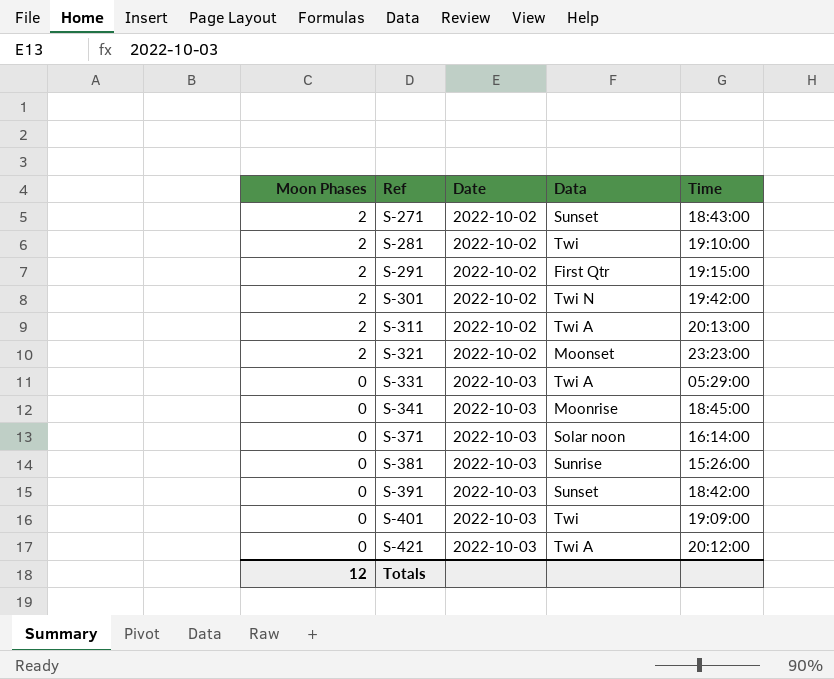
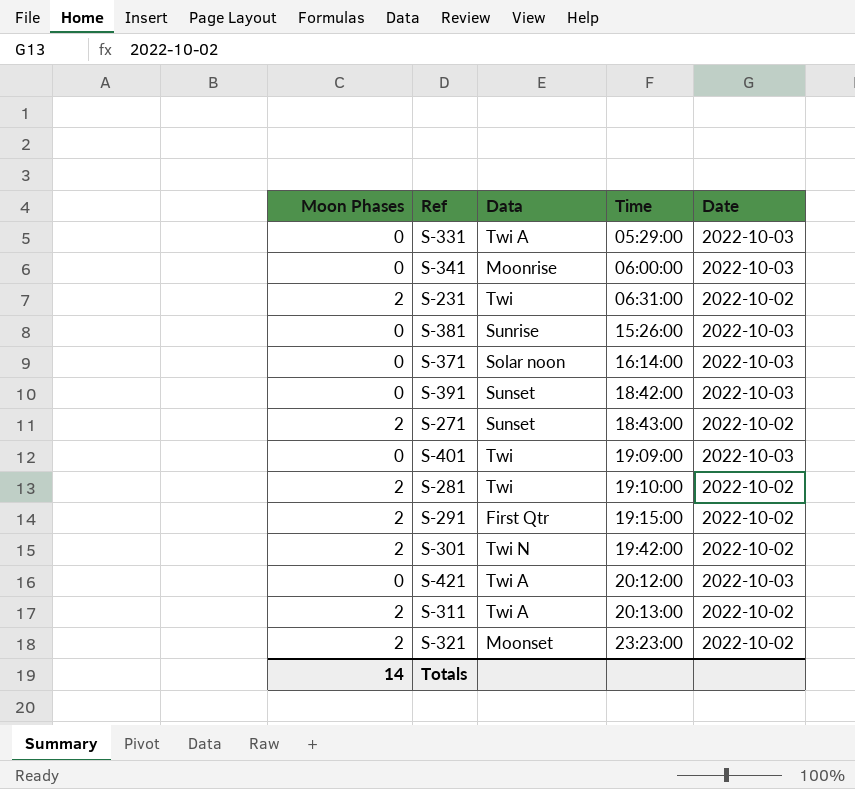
row order: Moon Phases descending -> Time ascending
column Date | position: 3 -> 5
S-341 | Time: 18:45:00 -> 06:00:00
row S-231: none -> 2 | Twi | 06:31:00 | 2022-10-02
Totals | Moon Phases: 12 -> 14

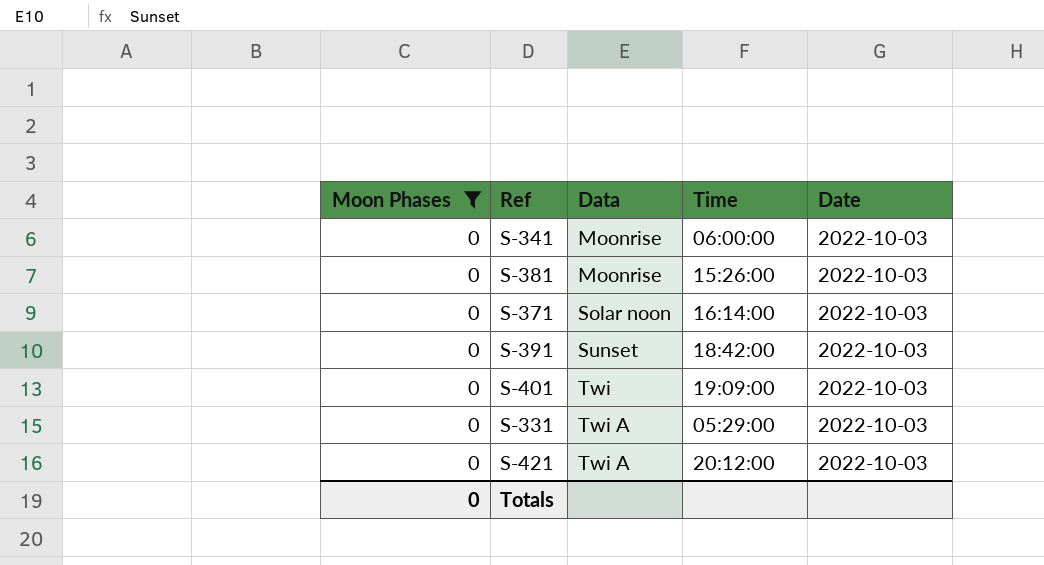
filter: none -> Moon Phases = 0
row order: Time ascending -> Data ascending
S-381 | Data: Sunrise -> Moonrise
Totals | Moon Phases: 14 -> 0

